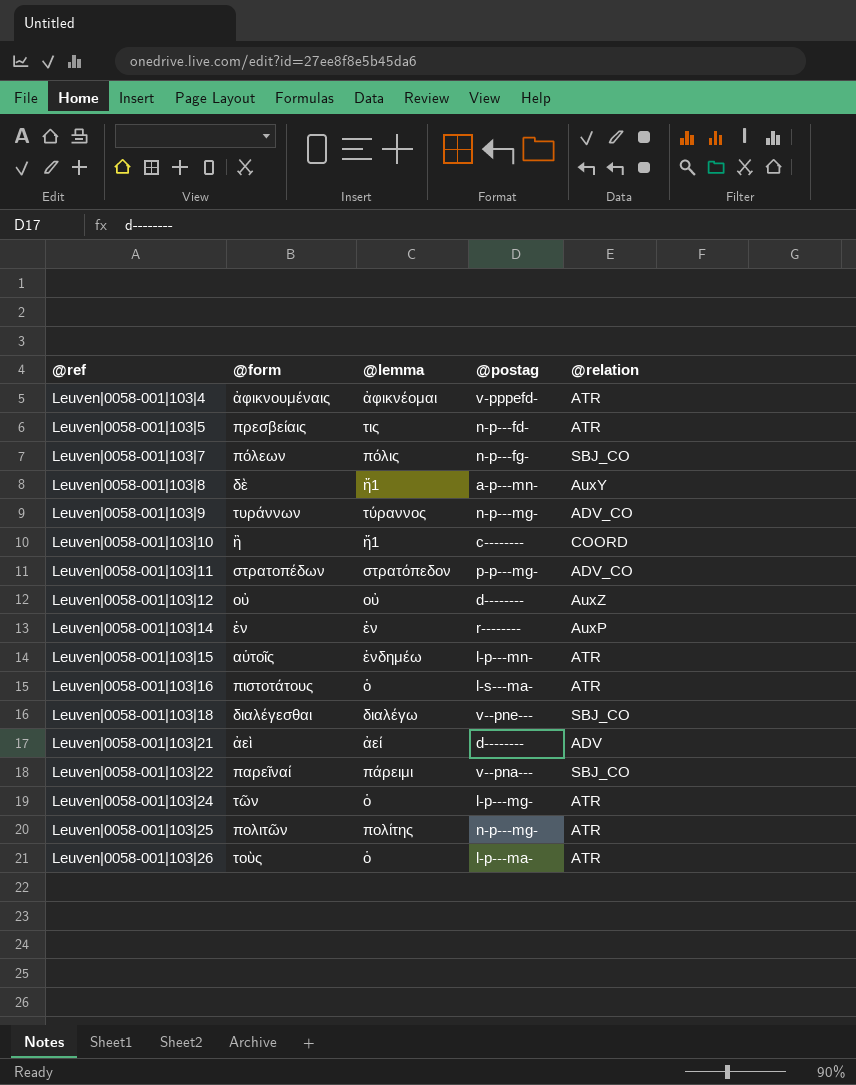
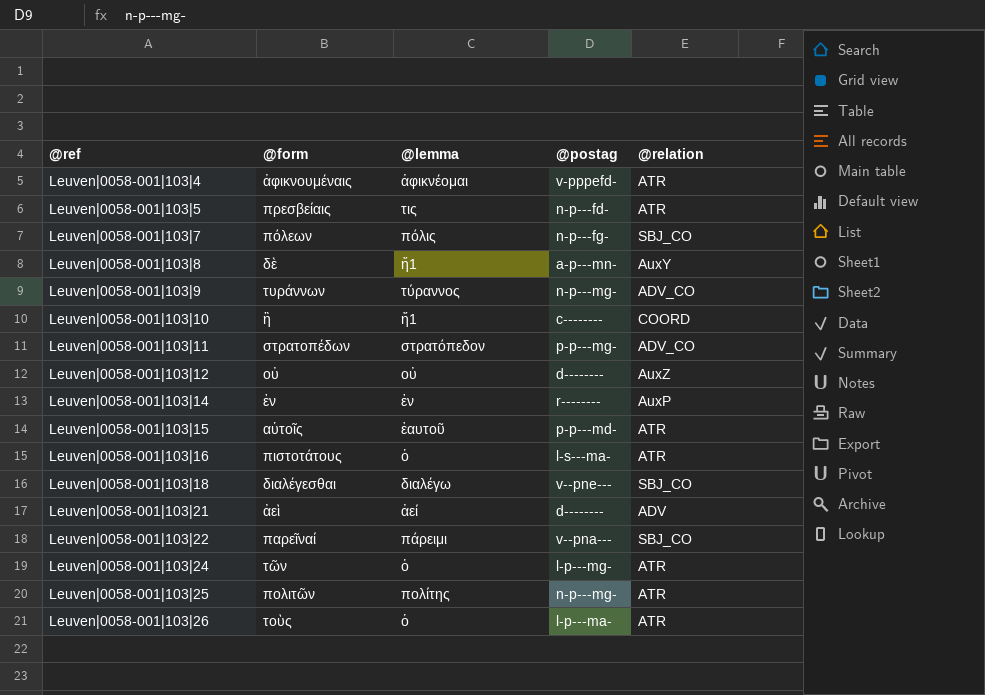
Leuven|0058-001|103|15 | @lemma: ἐνδημέω -> ἑαυτοῦ
Leuven|0058-001|103|15 | @postag: l-p---mn- -> p-p---md-

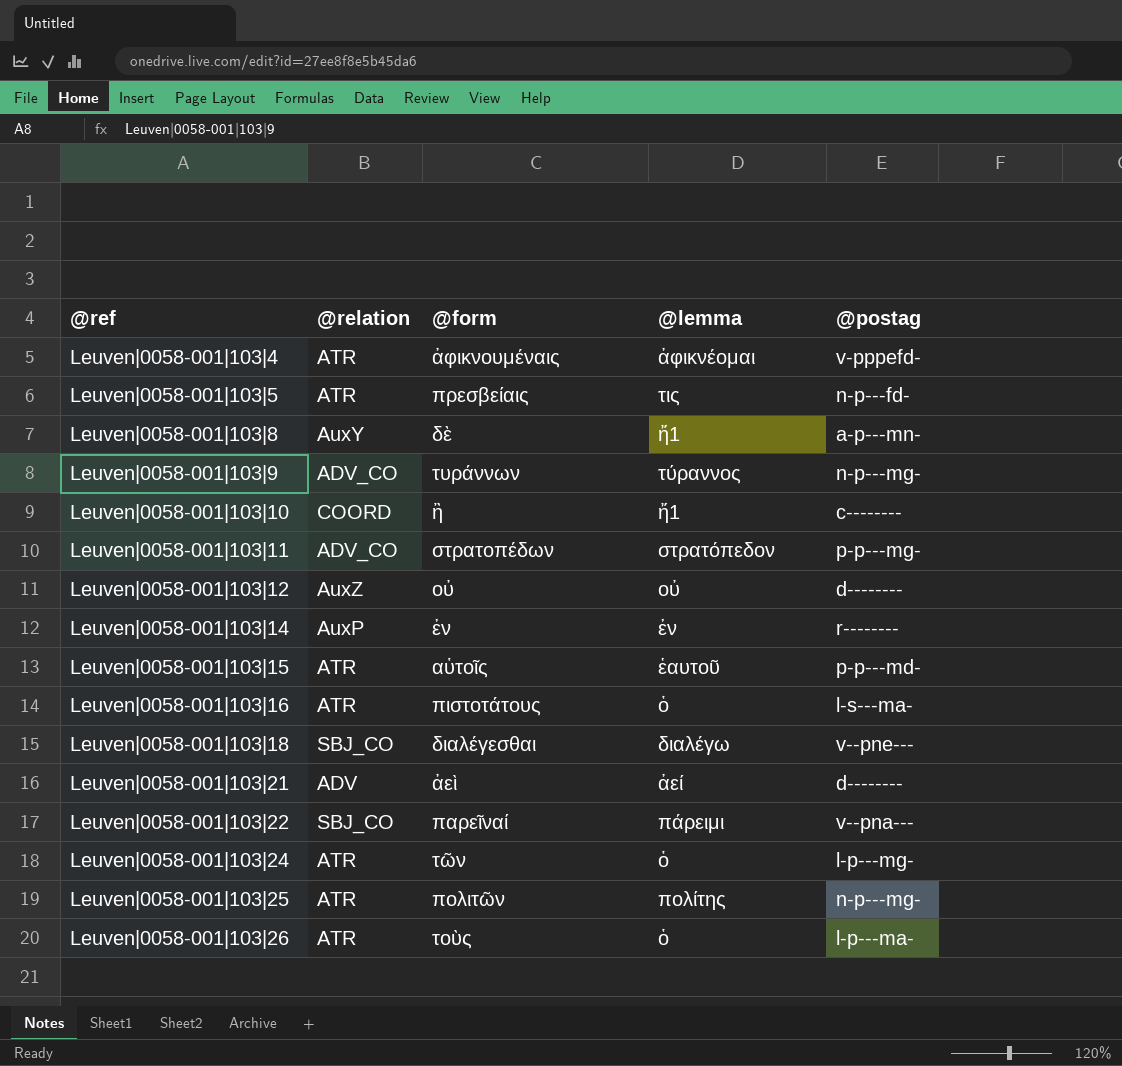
column @relation | position: 5 -> 2
row Leuven|0058-001|103|7: πόλεων | πόλις | n-p---fg- | SBJ_CO -> none

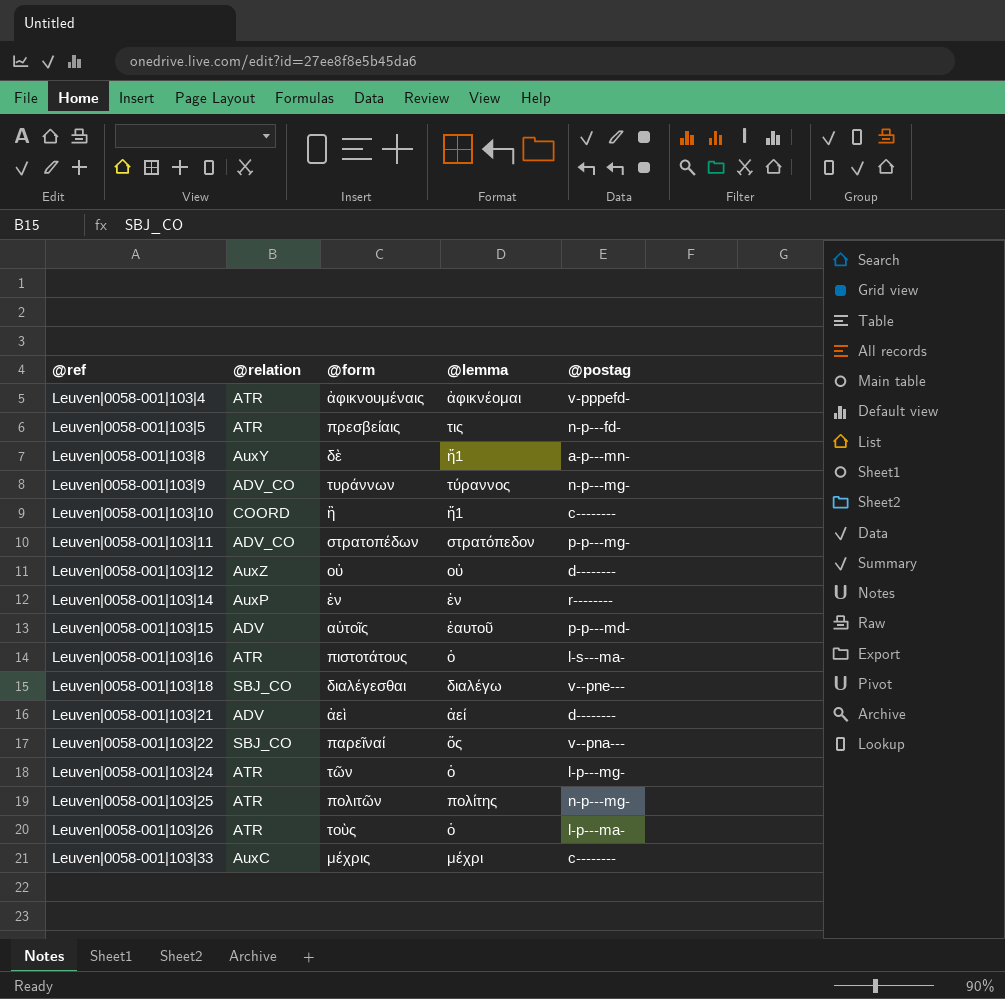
Leuven|0058-001|103|15 | @relation: ATR -> ADV
Leuven|0058-001|103|22 | @lemma: πάρειμι -> ὅς
row Leuven|0058-001|103|33: none -> AuxC | μέχρις | μέχρι | c--------

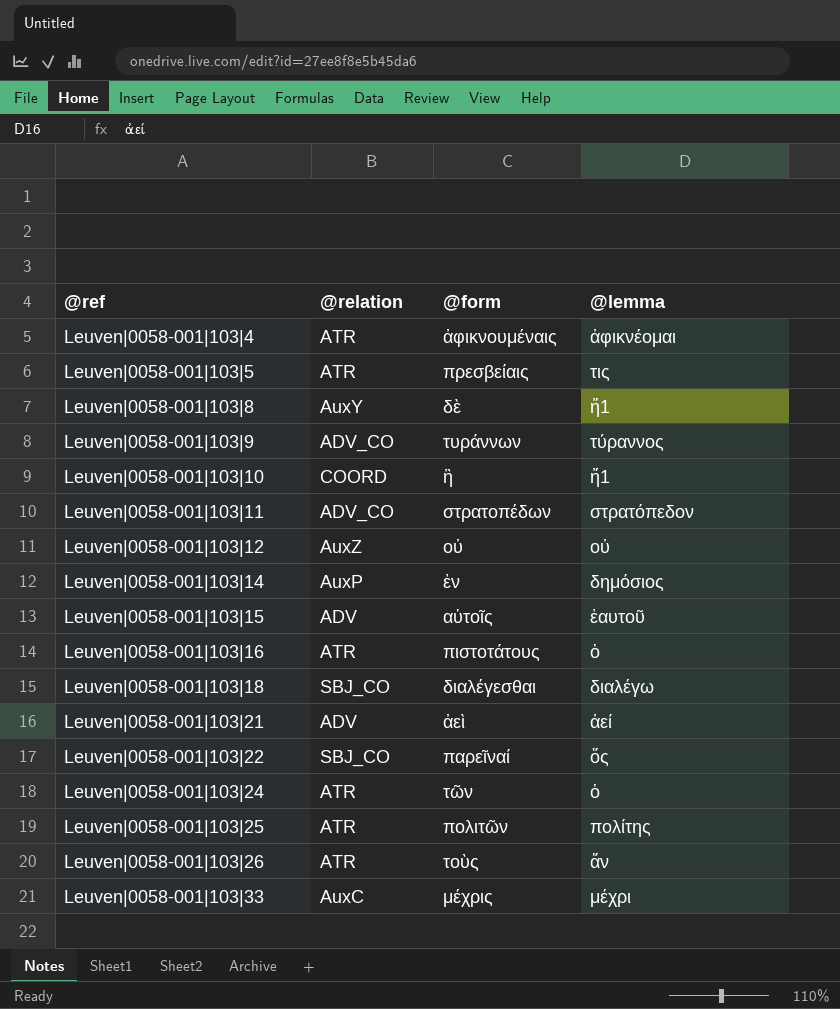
column @postag | position: 5 -> none
Leuven|0058-001|103|14 | @lemma: ἐν -> δημόσιος
Leuven|0058-001|103|26 | @lemma: ὁ -> ἄν

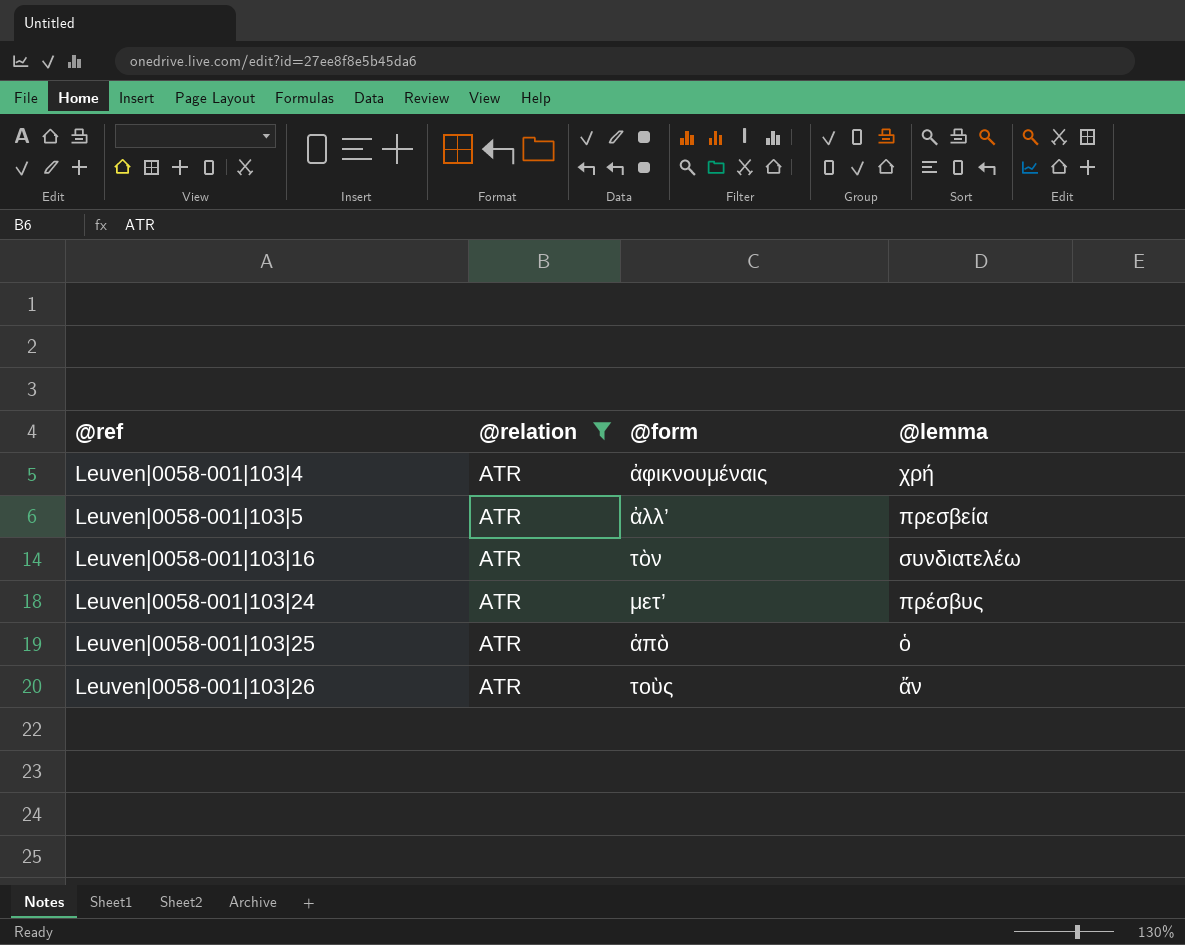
filter: none -> @relation = ATR
Leuven|0058-001|103|4 | @lemma: ἀφικνέομαι -> χρή
Leuven|0058-001|103|5 | @form: πρεσβείαις -> ἀλλ’
Leuven|0058-001|103|5 | @lemma: τις -> πρεσβεία
Leuven|0058-001|103|16 | @form: πιστοτάτους -> τὸν
Leuven|0058-001|103|16 | @lemma: ὁ -> συνδιατελέω
Leuven|0058-001|103|24 | @form: τῶν -> μετ’
Leuven|0058-001|103|24 | @lemma: ὁ -> πρέσβυς
Leuven|0058-001|103|25 | @form: πολιτῶν -> ἀπὸ
Leuven|0058-001|103|25 | @lemma: πολίτης -> ὁ

